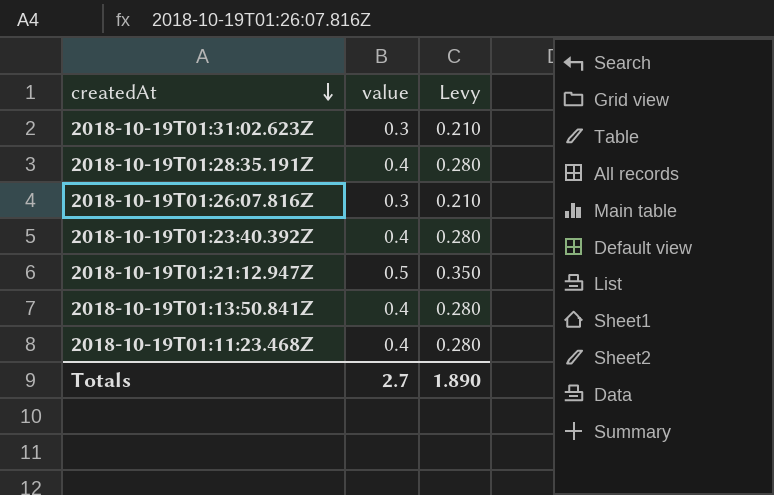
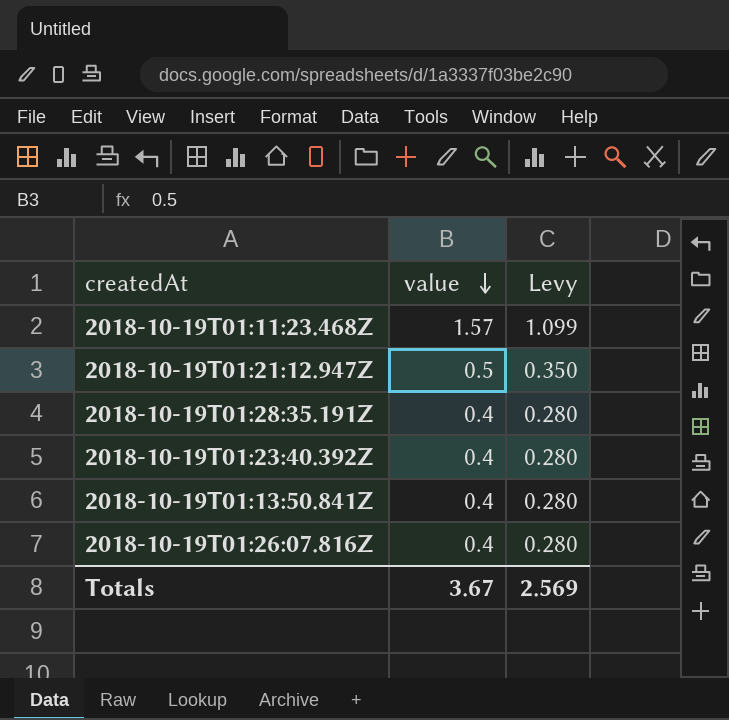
row order: createdAt descending -> value descending
row 2018-10-19T01:31:02.623Z: 0.3 | 0.210 -> none
2018-10-19T01:11:23.468Z | value: 0.4 -> 1.57
2018-10-19T01:11:23.468Z | Levy: 0.280 -> 1.099
2018-10-19T01:26:07.816Z | value: 0.3 -> 0.4
2018-10-19T01:26:07.816Z | Levy: 0.210 -> 0.280
Totals | value: 2.7 -> 3.67
Totals | Levy: 1.890 -> 2.569

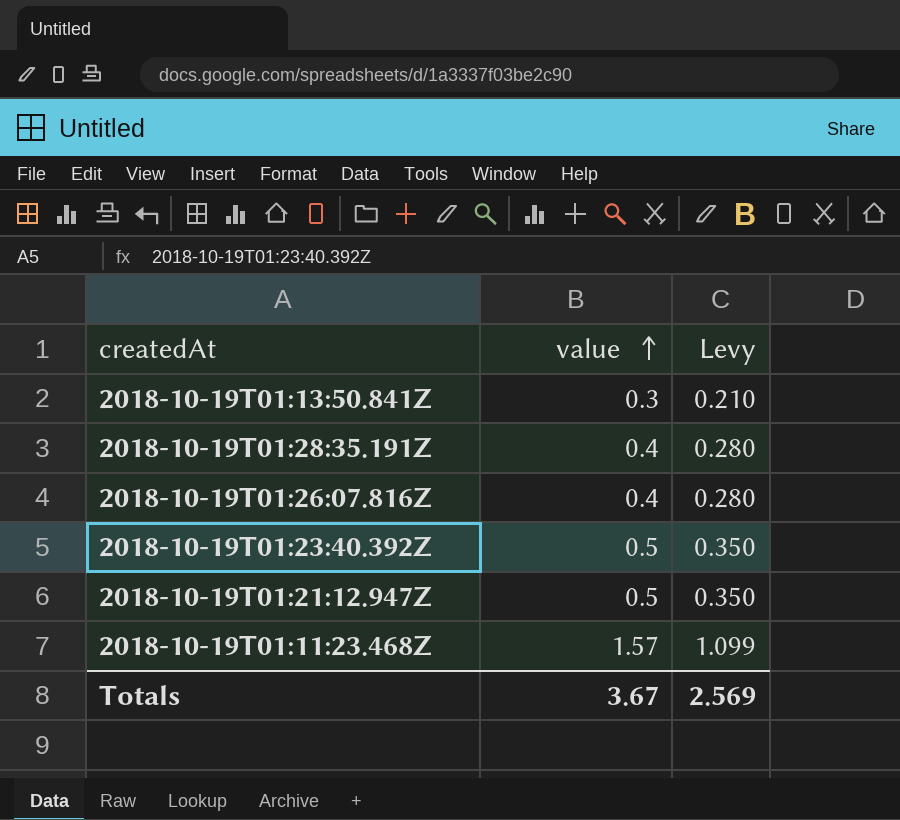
row order: value descending -> value ascending
2018-10-19T01:13:50.841Z | value: 0.4 -> 0.3
2018-10-19T01:13:50.841Z | Levy: 0.280 -> 0.210
2018-10-19T01:23:40.392Z | value: 0.4 -> 0.5
2018-10-19T01:23:40.392Z | Levy: 0.280 -> 0.350

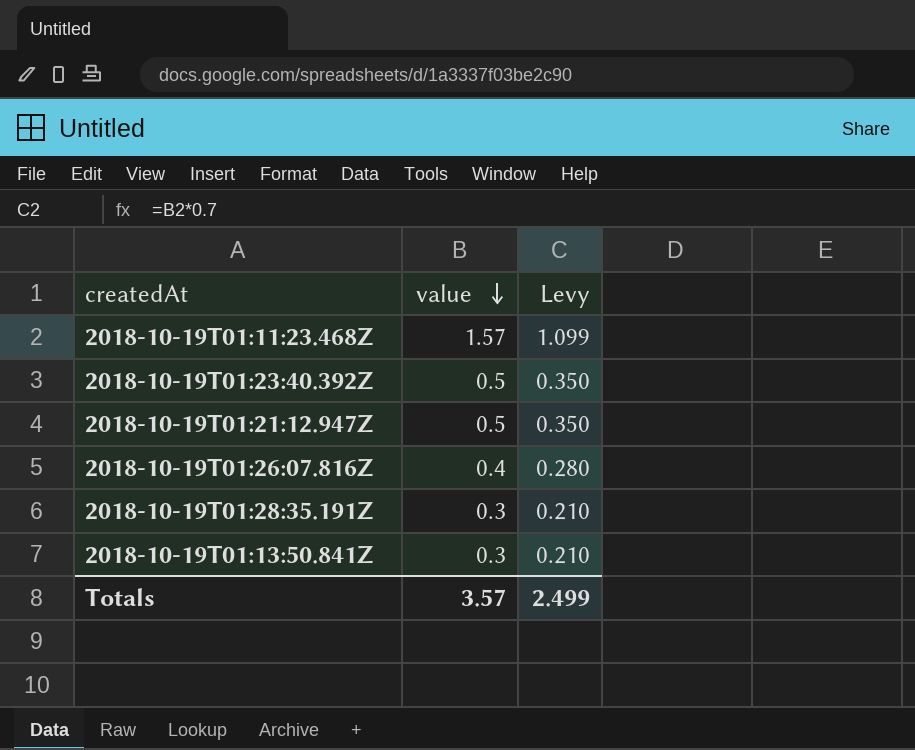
row order: value ascending -> value descending
2018-10-19T01:28:35.191Z | value: 0.4 -> 0.3
2018-10-19T01:28:35.191Z | Levy: 0.280 -> 0.210
Totals | value: 3.67 -> 3.57
Totals | Levy: 2.569 -> 2.499

